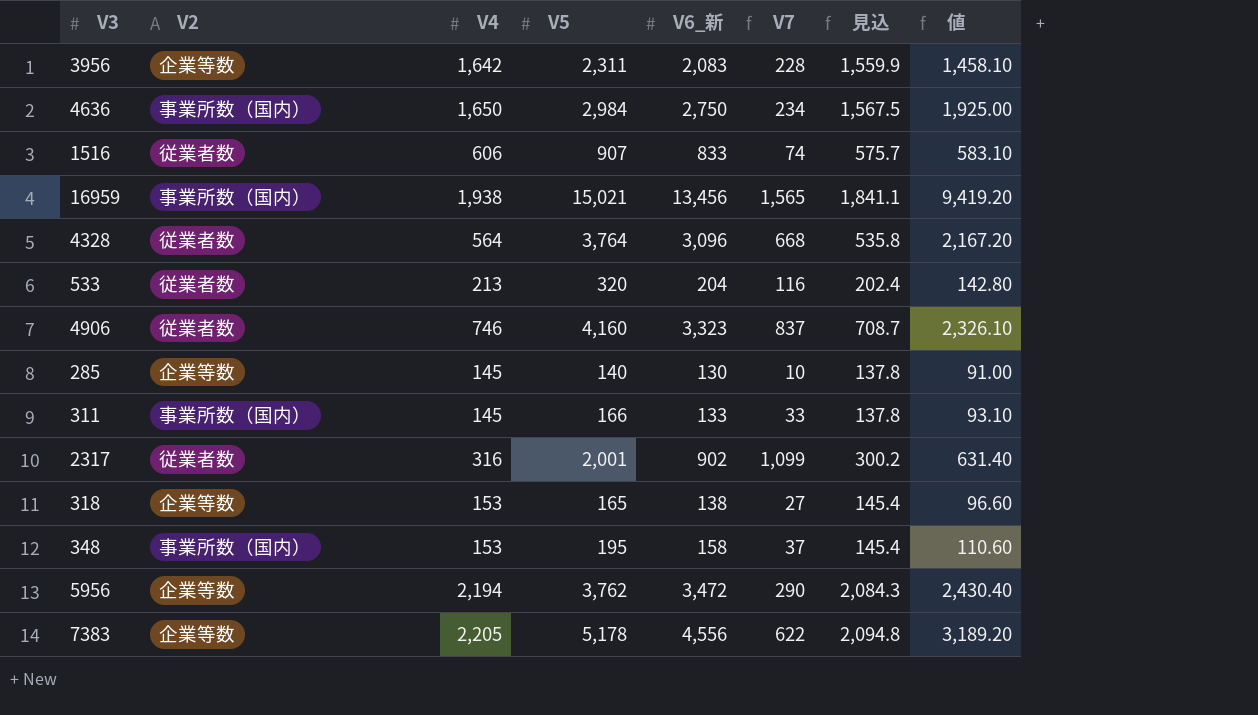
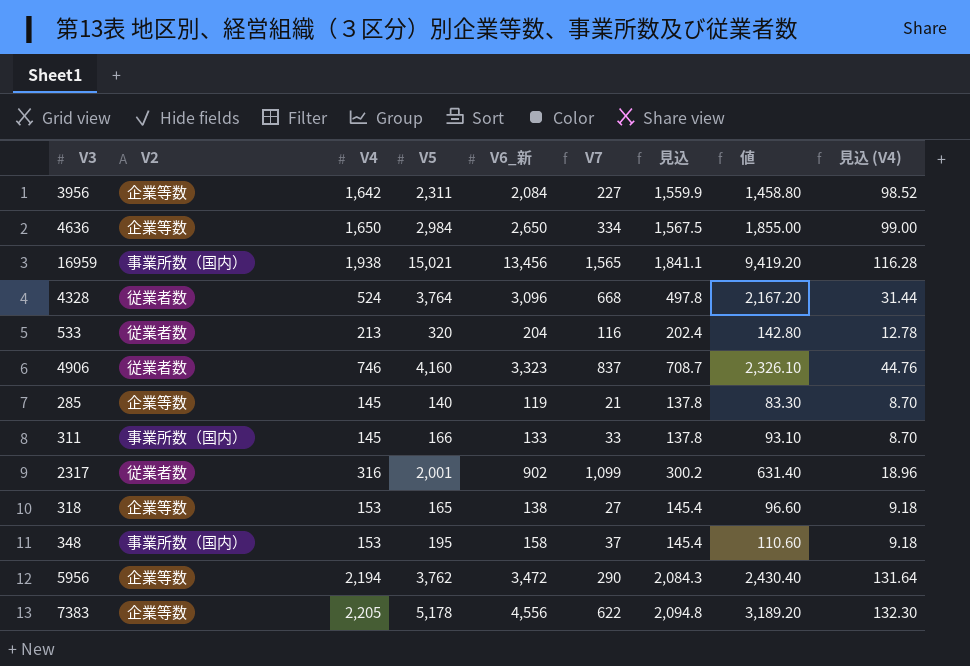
column 見込 (V4) | formula: none -> [V4] * 0.06
row 1516: 従業者数 | 606 | 907 | 833 | 74 | 575.7 | 583.10 -> none
3956 | V6_新: 2,083 -> 2,084
3956 | V7: 228 -> 227
3956 | 値: 1,458.10 -> 1,458.80
4636 | V2: 事業所数（国内） -> 企業等数
4636 | V6_新: 2,750 -> 2,650
4636 | V7: 234 -> 334
4636 | 値: 1,925.00 -> 1,855.00
4328 | V4: 564 -> 524
4328 | 見込: 535.8 -> 497.8
285 | V6_新: 130 -> 119
285 | V7: 10 -> 21
285 | 値: 91.00 -> 83.30

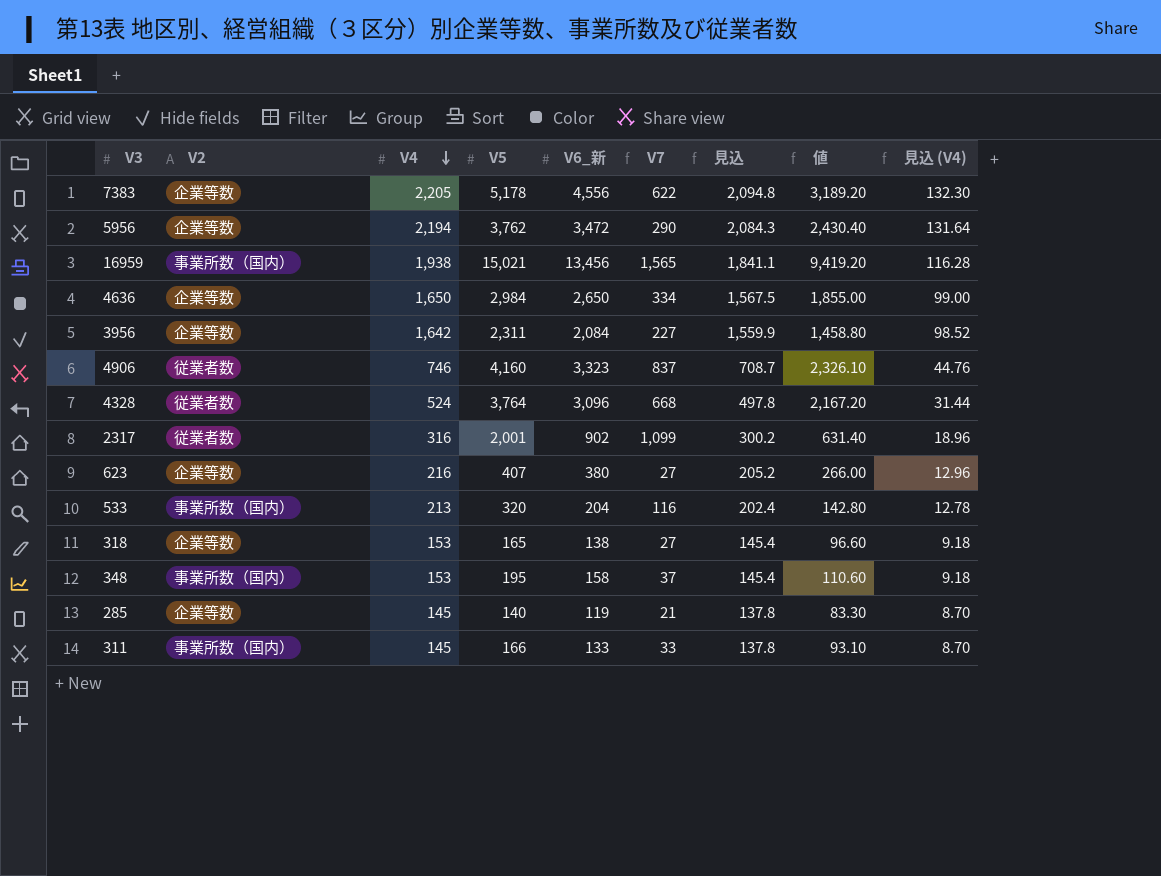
row order: none -> V4 descending
row 623: none -> 企業等数 | 216 | 407 | 380 | 27 | 205.2 | 266.00 | 12.96
533 | V2: 従業者数 -> 事業所数（国内）

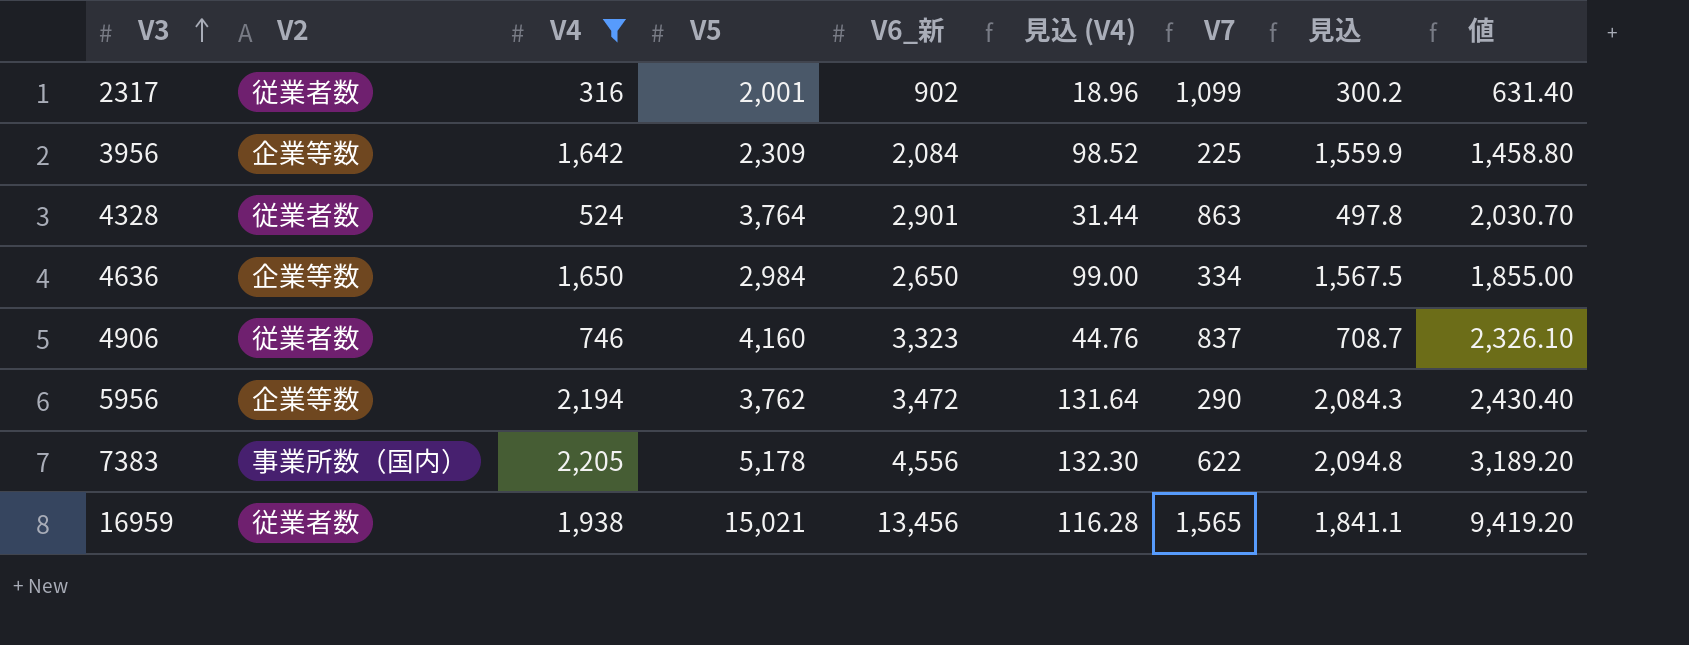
filter: none -> V4 >= 316
row order: V4 descending -> V3 ascending
column 見込 (V4) | position: 9 -> 6
3956 | V5: 2,311 -> 2,309
3956 | V7: 227 -> 225
4328 | V6_新: 3,096 -> 2,901
4328 | V7: 668 -> 863
4328 | 値: 2,167.20 -> 2,030.70
7383 | V2: 企業等数 -> 事業所数（国内）
16959 | V2: 事業所数（国内） -> 従業者数

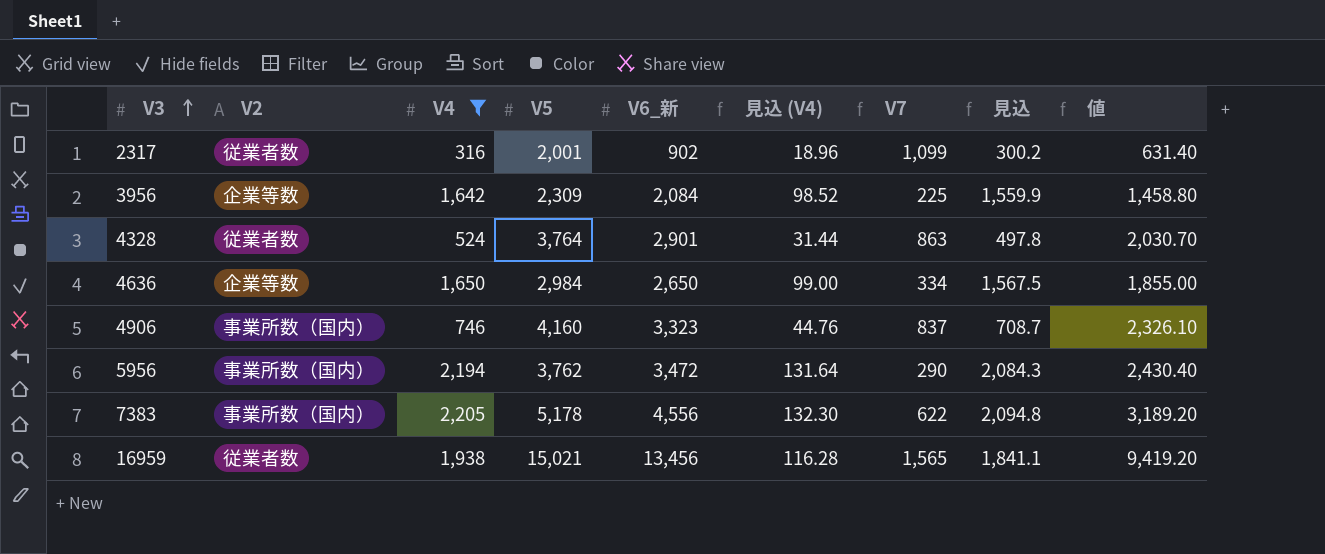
4906 | V2: 従業者数 -> 事業所数（国内）
5956 | V2: 企業等数 -> 事業所数（国内）

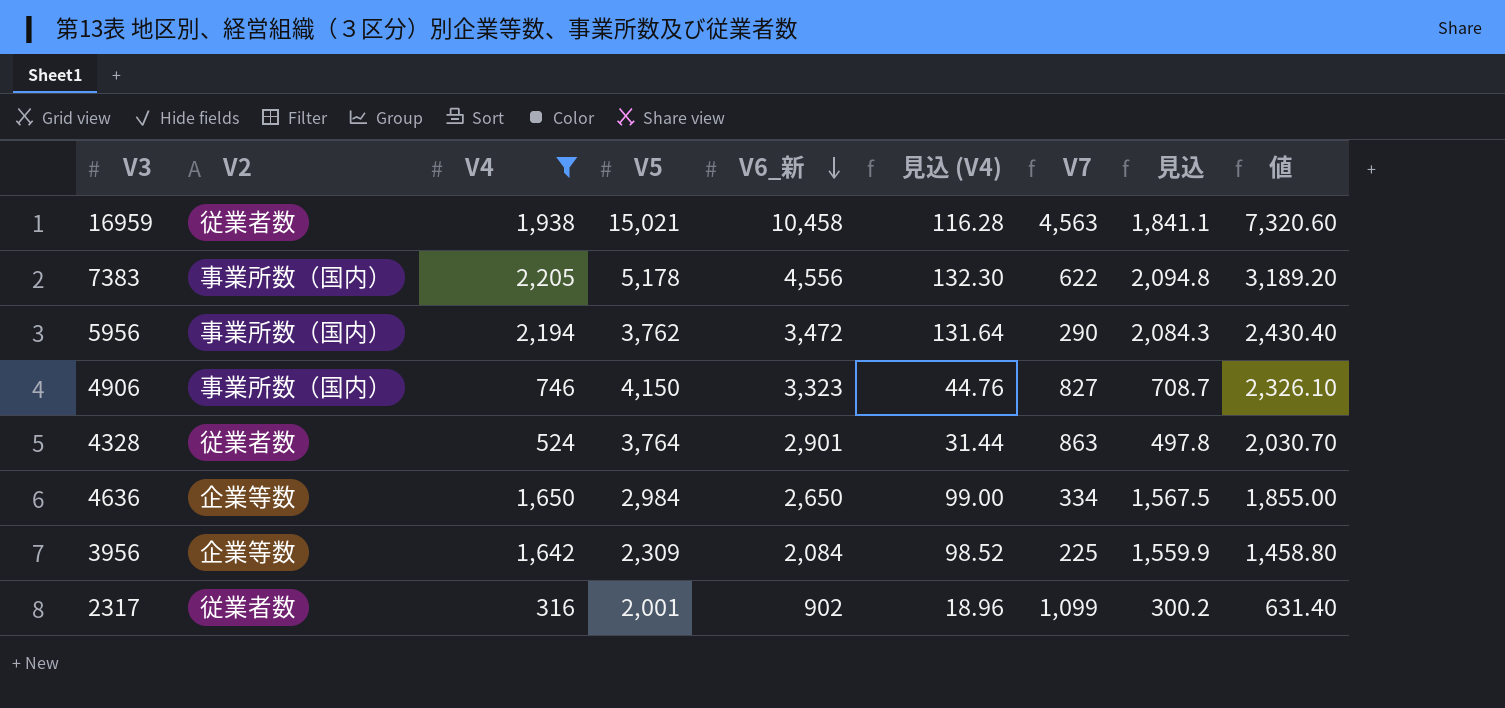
row order: V3 ascending -> V6_新 descending
16959 | V6_新: 13,456 -> 10,458
16959 | V7: 1,565 -> 4,563
16959 | 値: 9,419.20 -> 7,320.60
4906 | V5: 4,160 -> 4,150
4906 | V7: 837 -> 827

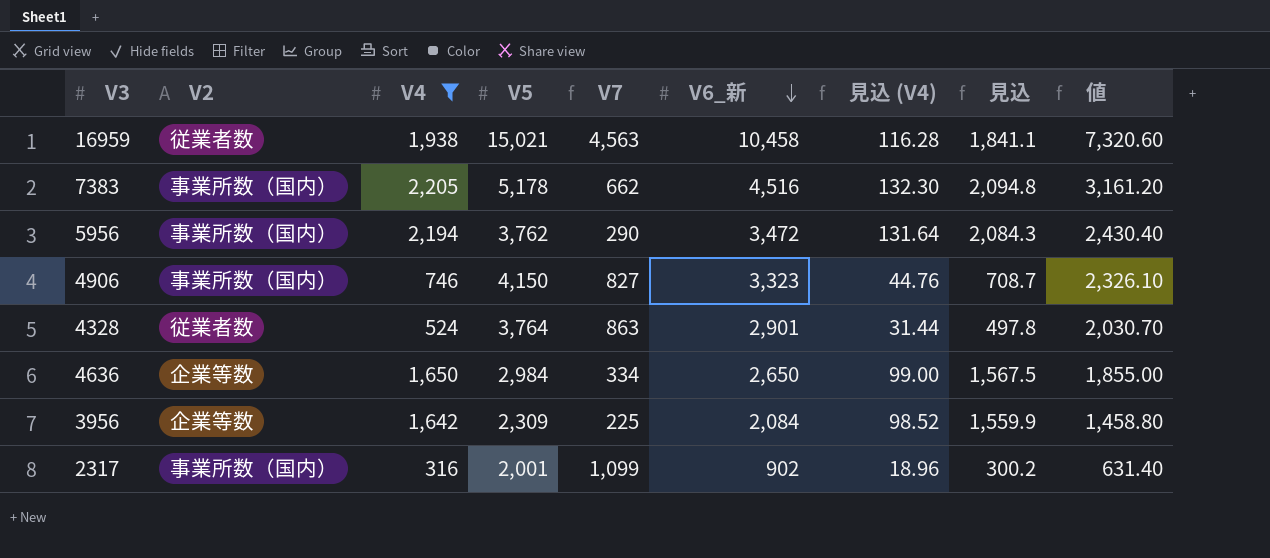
column V7 | position: 7 -> 5
7383 | V7: 622 -> 662
7383 | V6_新: 4,556 -> 4,516
7383 | 値: 3,189.20 -> 3,161.20
2317 | V2: 従業者数 -> 事業所数（国内）

